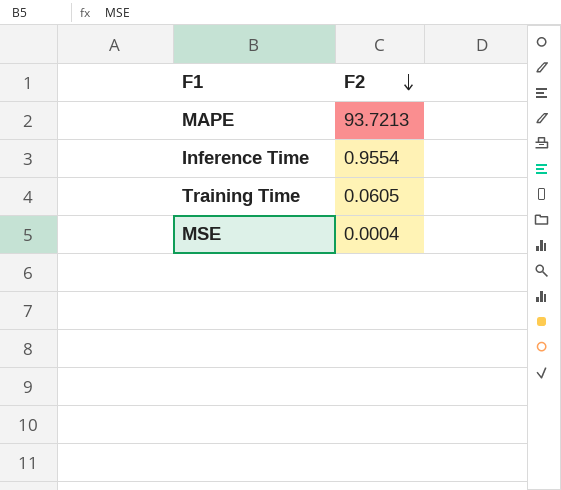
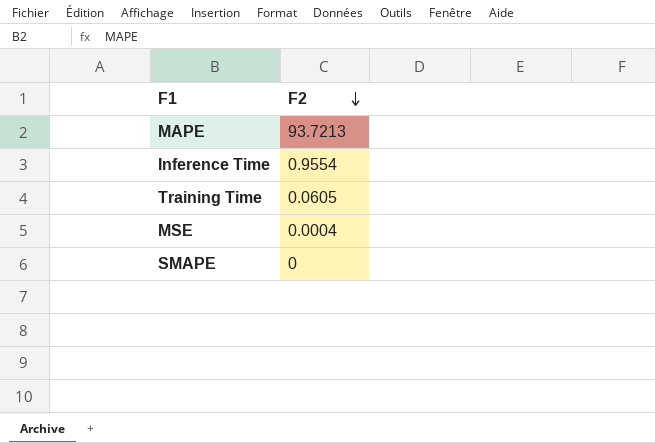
row SMAPE: none -> 0

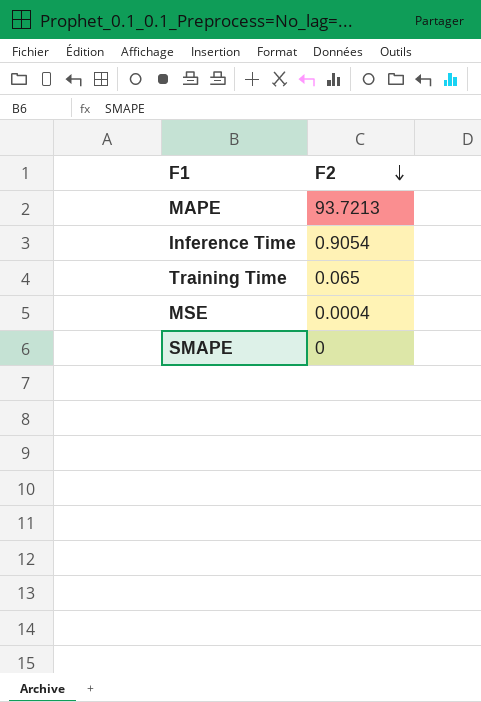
Inference Time | F2: 0.9554 -> 0.9054
Training Time | F2: 0.0605 -> 0.065

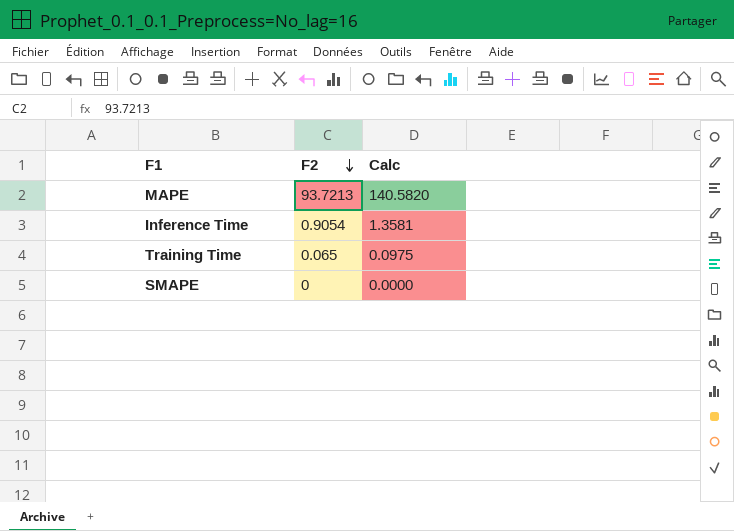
column Calc | formula: none -> [F2] * 1.5
row MSE: 0.0004 -> none

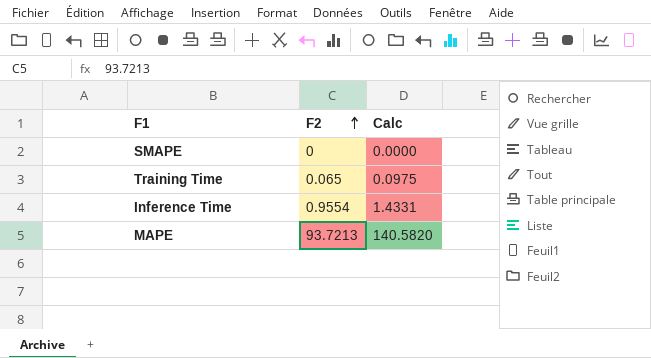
row order: F2 descending -> F2 ascending
Inference Time | F2: 0.9054 -> 0.9554
Inference Time | Calc: 1.3581 -> 1.4331

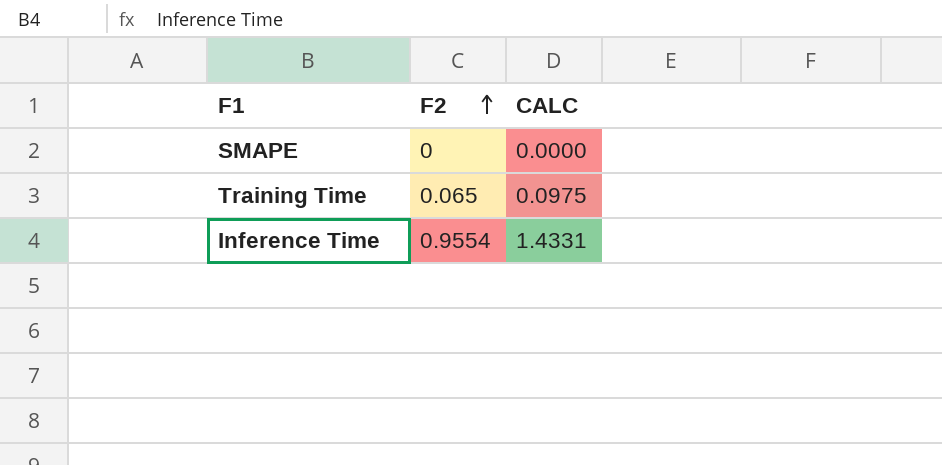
column name: Calc -> CALC
row MAPE: 93.7213 | 140.5820 -> none

